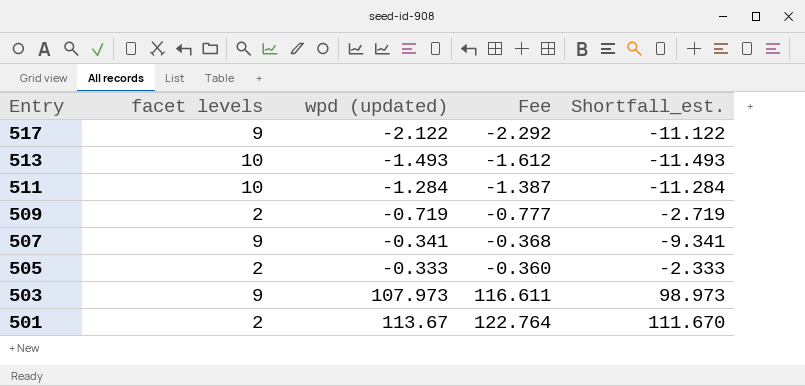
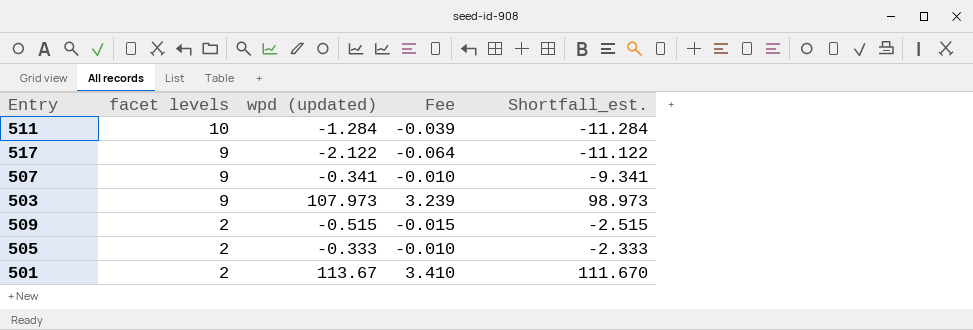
row order: Entry descending -> facet levels descending
column Fee | formula: [wpd (updated)] * 1.08 -> [wpd (updated)] * 0.03
row 513: 10 | -1.493 | -1.612 | -11.493 -> none
509 | wpd (updated): -0.719 -> -0.515
509 | Shortfall_est.: -2.719 -> -2.515

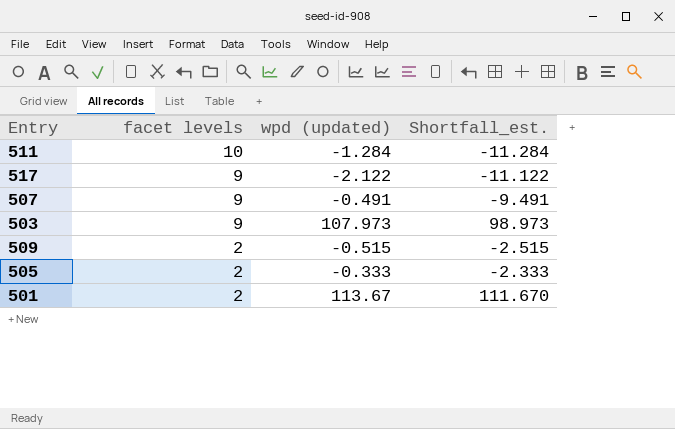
column Fee | formula: [wpd (updated)] * 0.03 -> none
507 | wpd (updated): -0.341 -> -0.491
507 | Shortfall_est.: -9.341 -> -9.491

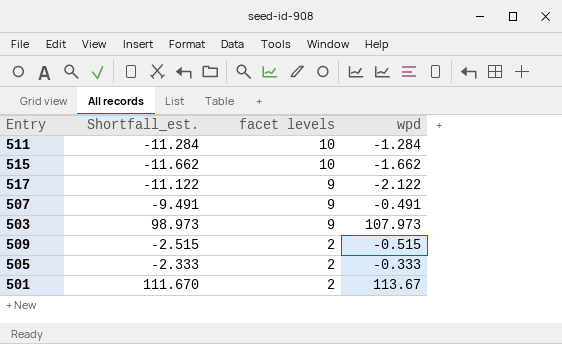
column Shortfall_est. | position: 4 -> 2
column name: wpd (updated) -> wpd
row 515: none -> -11.662 | 10 | -1.662

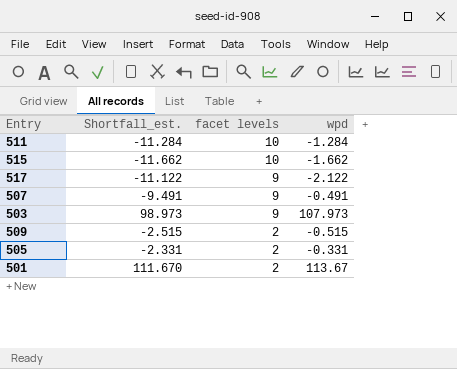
505 | Shortfall_est.: -2.333 -> -2.331
505 | wpd: -0.333 -> -0.331

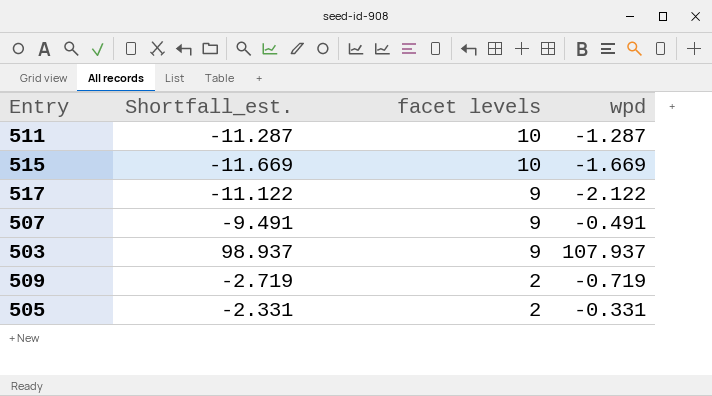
row 501: 111.670 | 2 | 113.67 -> none
511 | Shortfall_est.: -11.284 -> -11.287
511 | wpd: -1.284 -> -1.287
515 | Shortfall_est.: -11.662 -> -11.669
515 | wpd: -1.662 -> -1.669
503 | Shortfall_est.: 98.973 -> 98.937
503 | wpd: 107.973 -> 107.937
509 | Shortfall_est.: -2.515 -> -2.719
509 | wpd: -0.515 -> -0.719

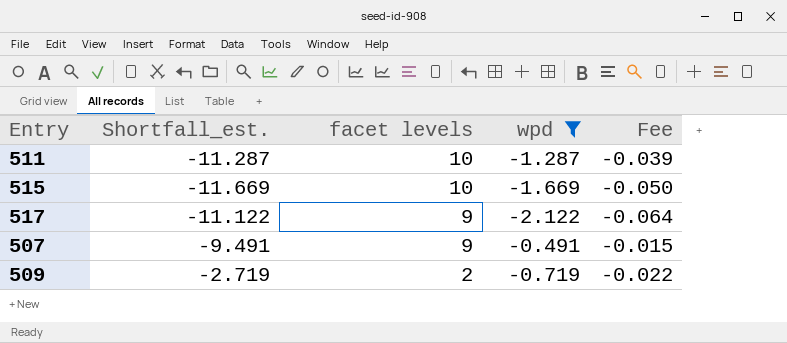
filter: none -> wpd <= -0.491
column Fee | formula: none -> [wpd] * 0.03

